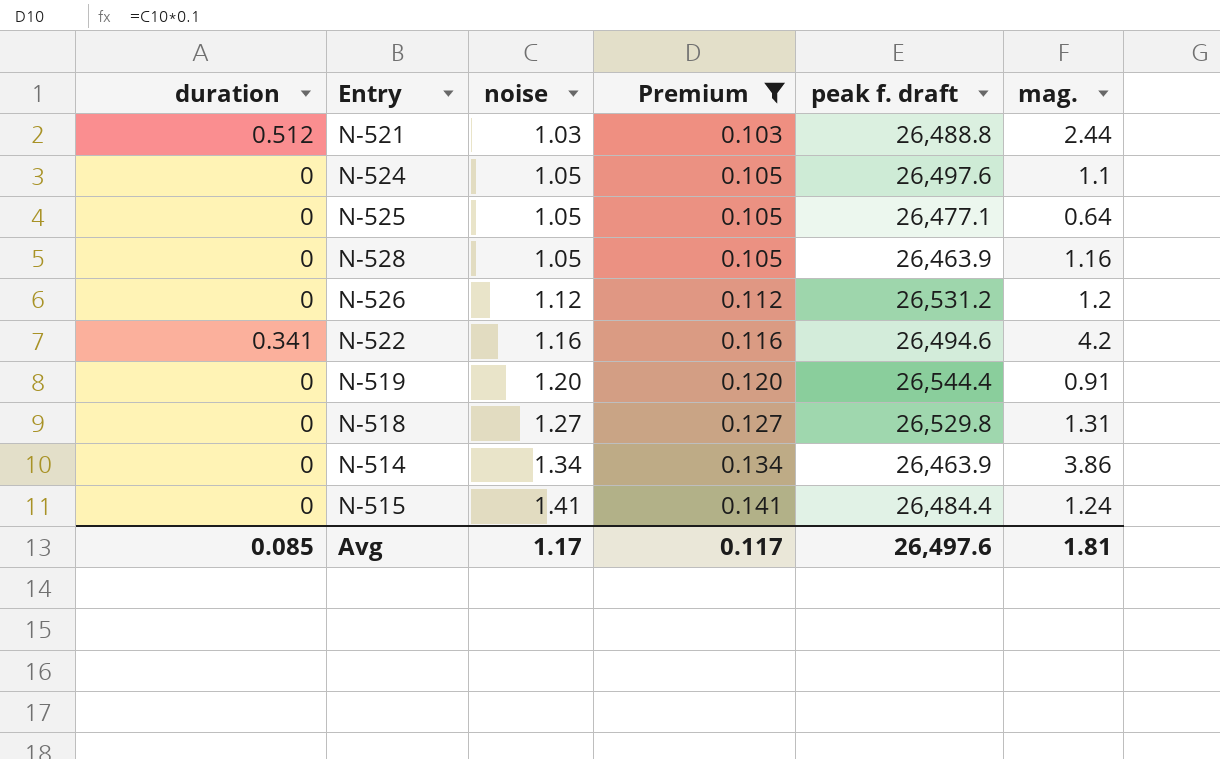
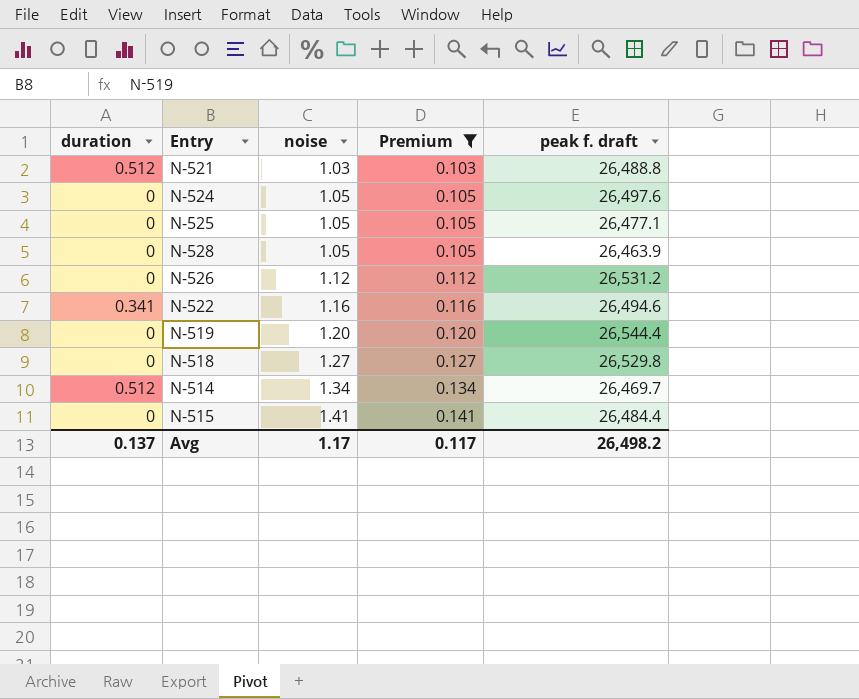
column mag. | position: 6 -> none
N-514 | duration: 0 -> 0.512
N-514 | peak f. draft: 26,463.9 -> 26,469.7
Avg | duration: 0.085 -> 0.137
Avg | peak f. draft: 26,497.6 -> 26,498.2

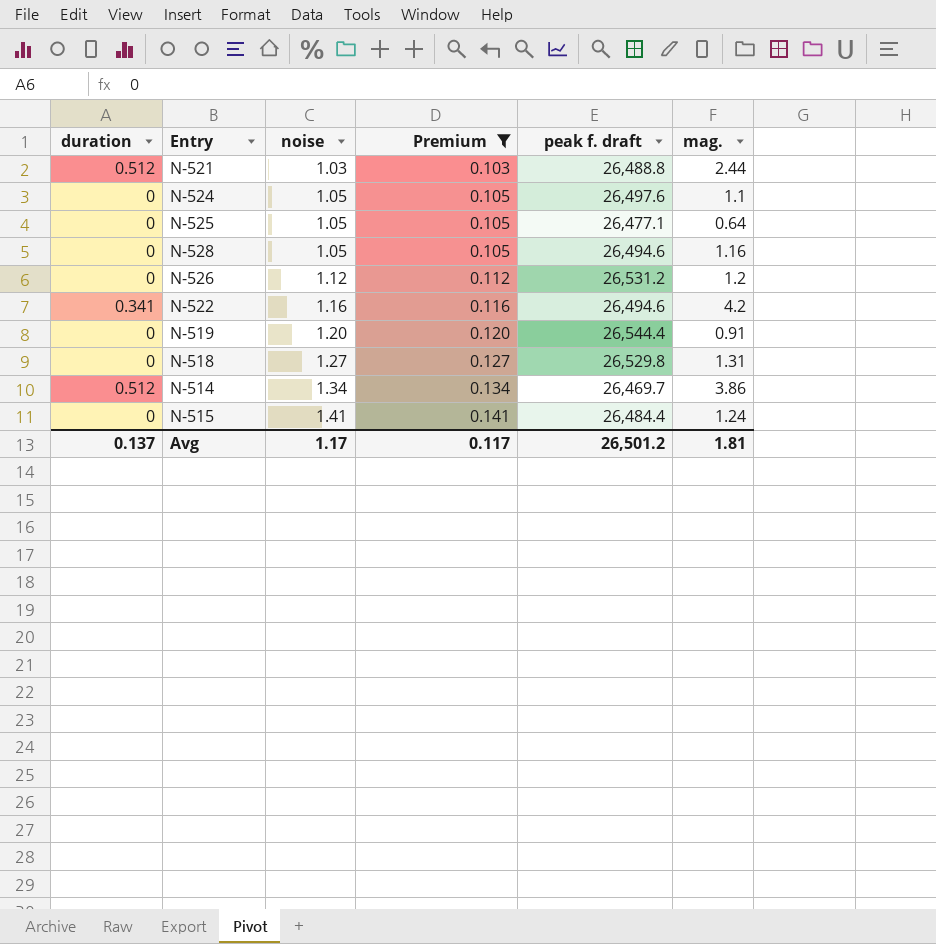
column mag. | position: none -> 6
N-528 | peak f. draft: 26,463.9 -> 26,494.6
Avg | peak f. draft: 26,498.2 -> 26,501.2

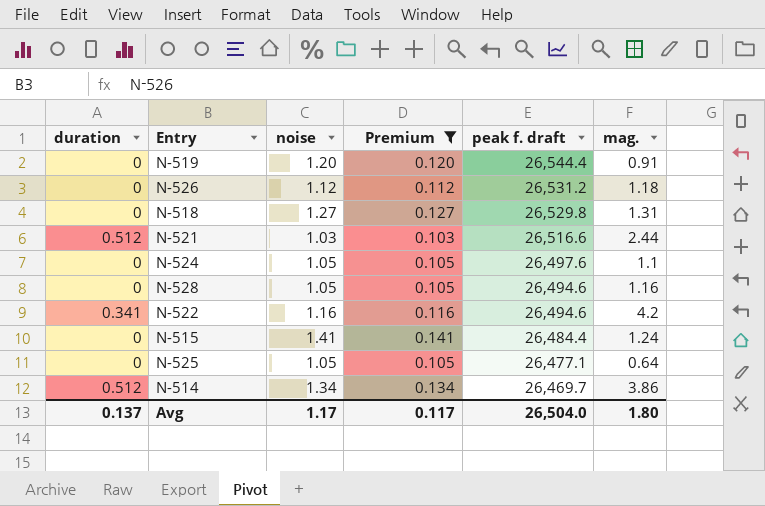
row order: noise ascending -> peak f. draft descending
N-526 | mag.: 1.2 -> 1.18
N-521 | peak f. draft: 26,488.8 -> 26,516.6
Avg | peak f. draft: 26,501.2 -> 26,504.0
Avg | mag.: 1.81 -> 1.80

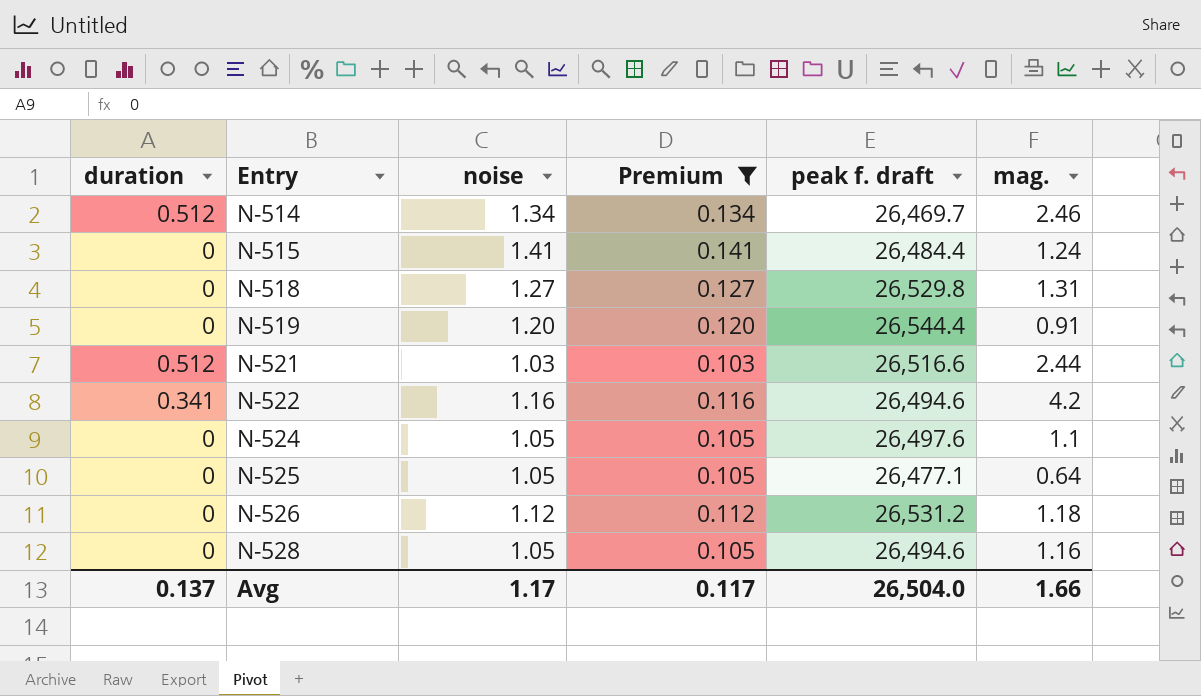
row order: peak f. draft descending -> Entry ascending
N-514 | mag.: 3.86 -> 2.46
Avg | mag.: 1.80 -> 1.66

